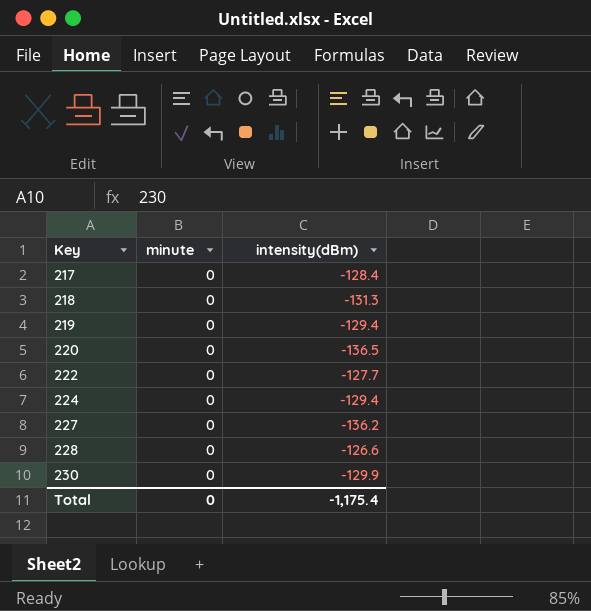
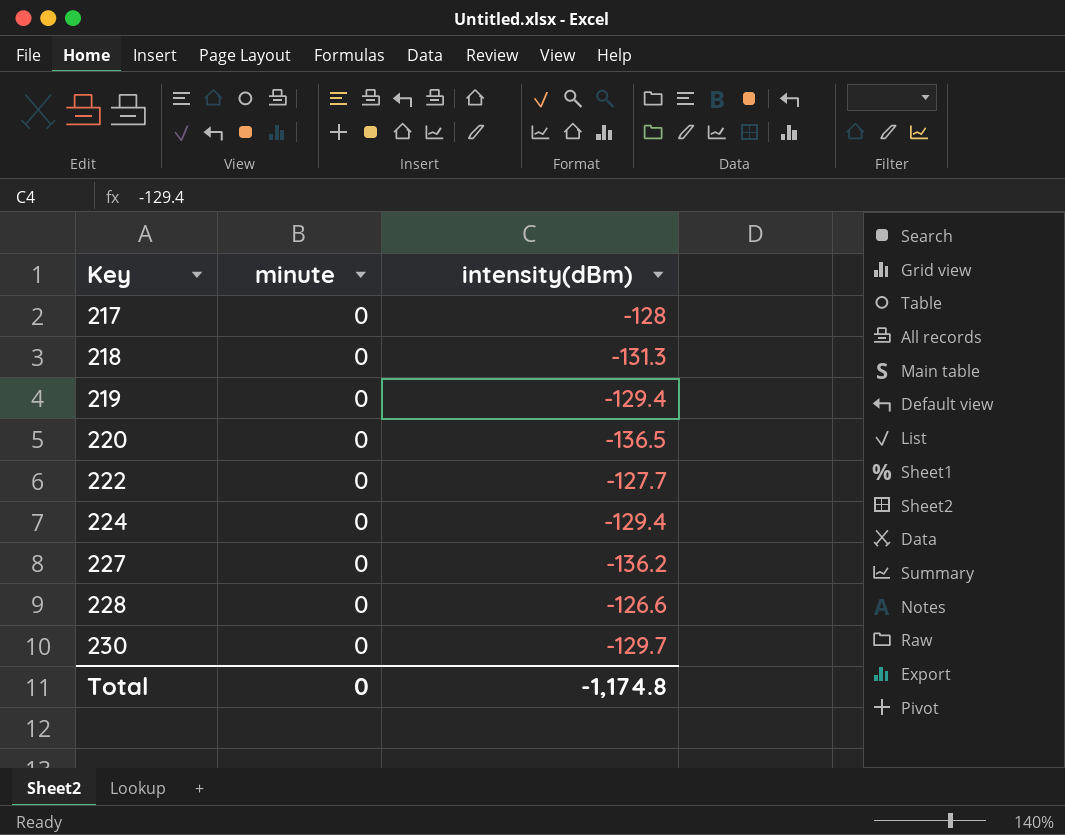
217 | intensity(dBm): -128.4 -> -128
230 | intensity(dBm): -129.9 -> -129.7
Total | intensity(dBm): -1,175.4 -> -1,174.8

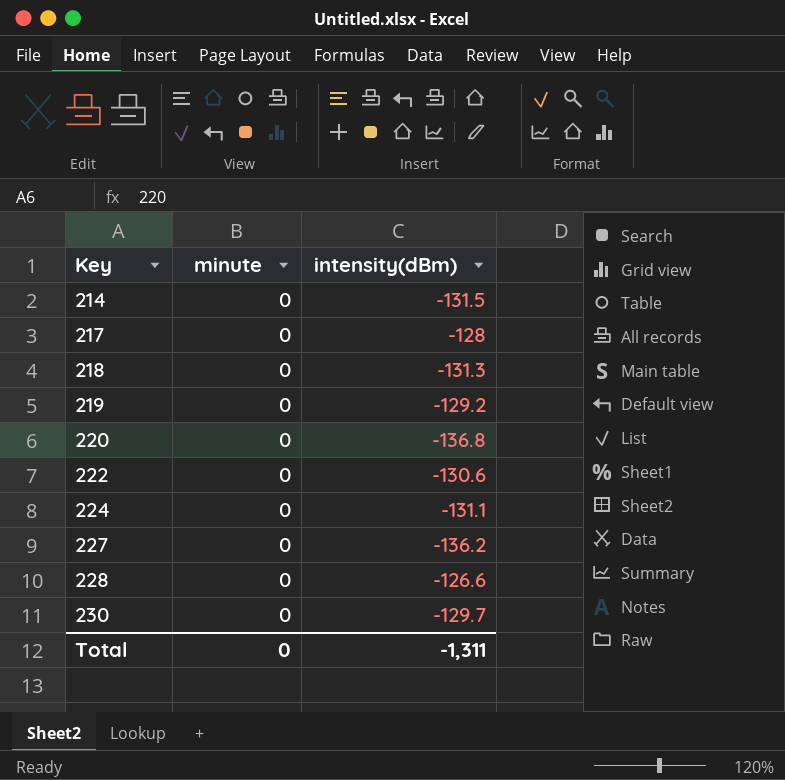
row 214: none -> 0 | -131.5
219 | intensity(dBm): -129.4 -> -129.2
220 | intensity(dBm): -136.5 -> -136.8
222 | intensity(dBm): -127.7 -> -130.6
224 | intensity(dBm): -129.4 -> -131.1
Total | intensity(dBm): -1,174.8 -> -1,311

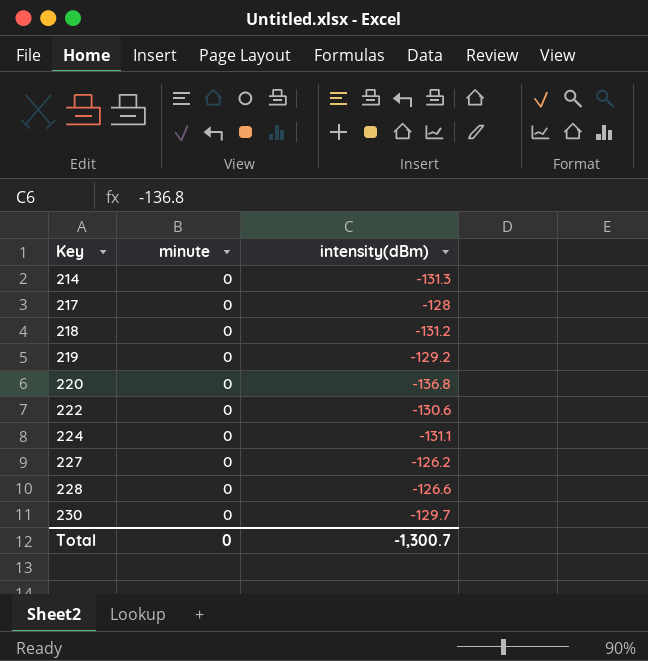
214 | intensity(dBm): -131.5 -> -131.3
218 | intensity(dBm): -131.3 -> -131.2
227 | intensity(dBm): -136.2 -> -126.2
Total | intensity(dBm): -1,311 -> -1,300.7

